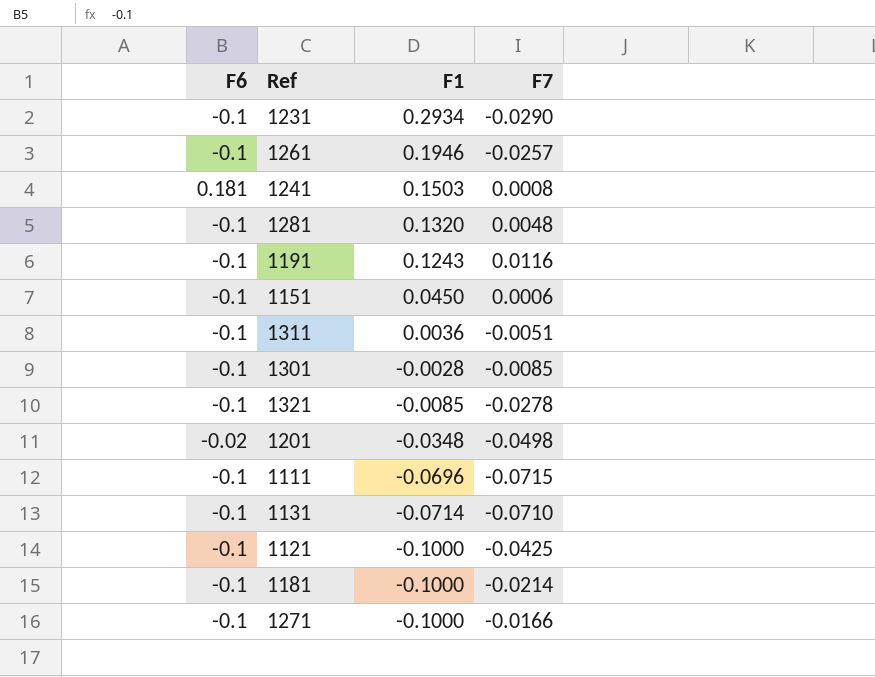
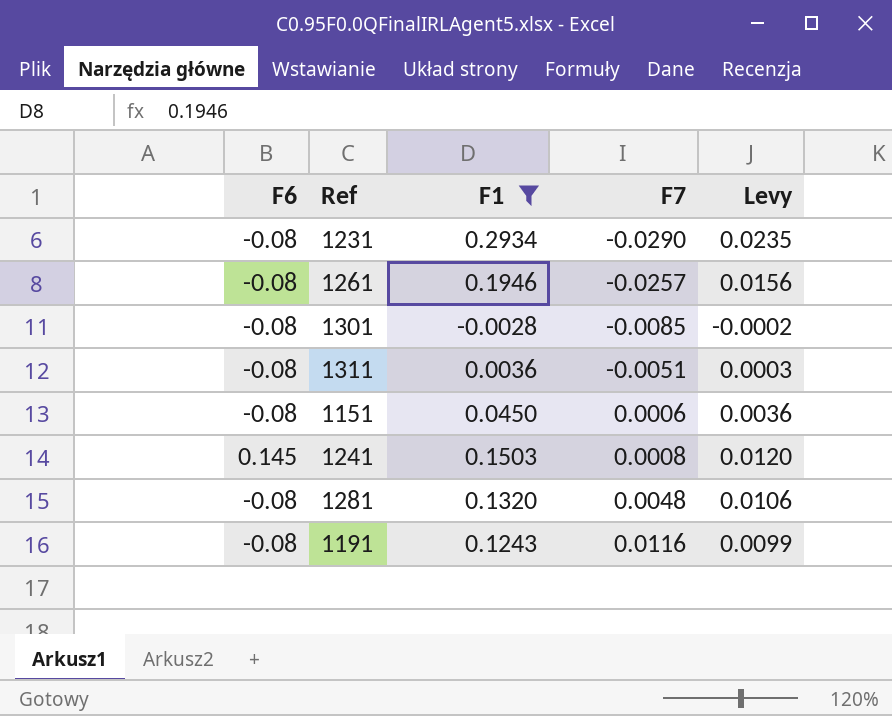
filter: none -> F1 >= -0.0028
row order: F1 descending -> F7 ascending
column Levy | formula: none -> [F1] * 0.08
1231 | F6: -0.1 -> -0.08
1261 | F6: -0.1 -> -0.08
1301 | F6: -0.1 -> -0.08
1311 | F6: -0.1 -> -0.08
1151 | F6: -0.1 -> -0.08
1241 | F6: 0.181 -> 0.145
1281 | F6: -0.1 -> -0.08
1191 | F6: -0.1 -> -0.08

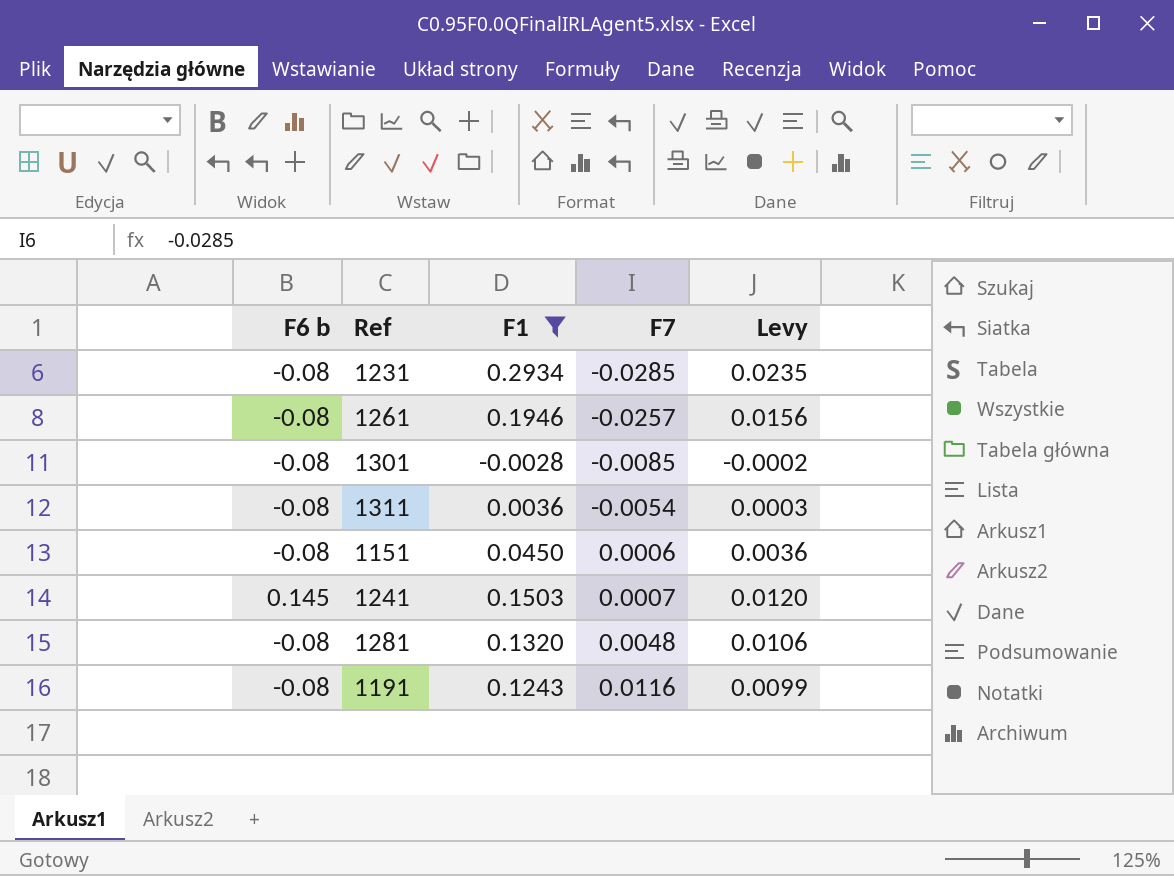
column name: F6 -> F6 b
1231 | F7: -0.0290 -> -0.0285
1311 | F7: -0.0051 -> -0.0054
1241 | F7: 0.0008 -> 0.0007

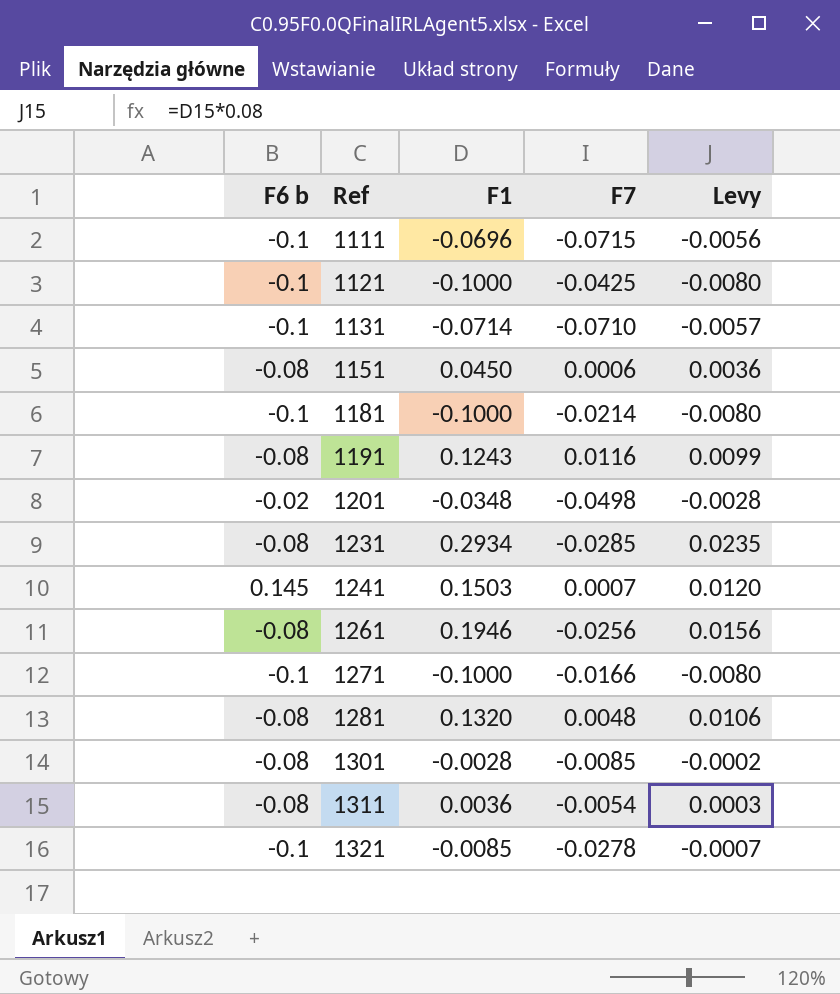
filter: F1 >= -0.0028 -> none
row order: F7 ascending -> Ref ascending
1261 | F7: -0.0257 -> -0.0256

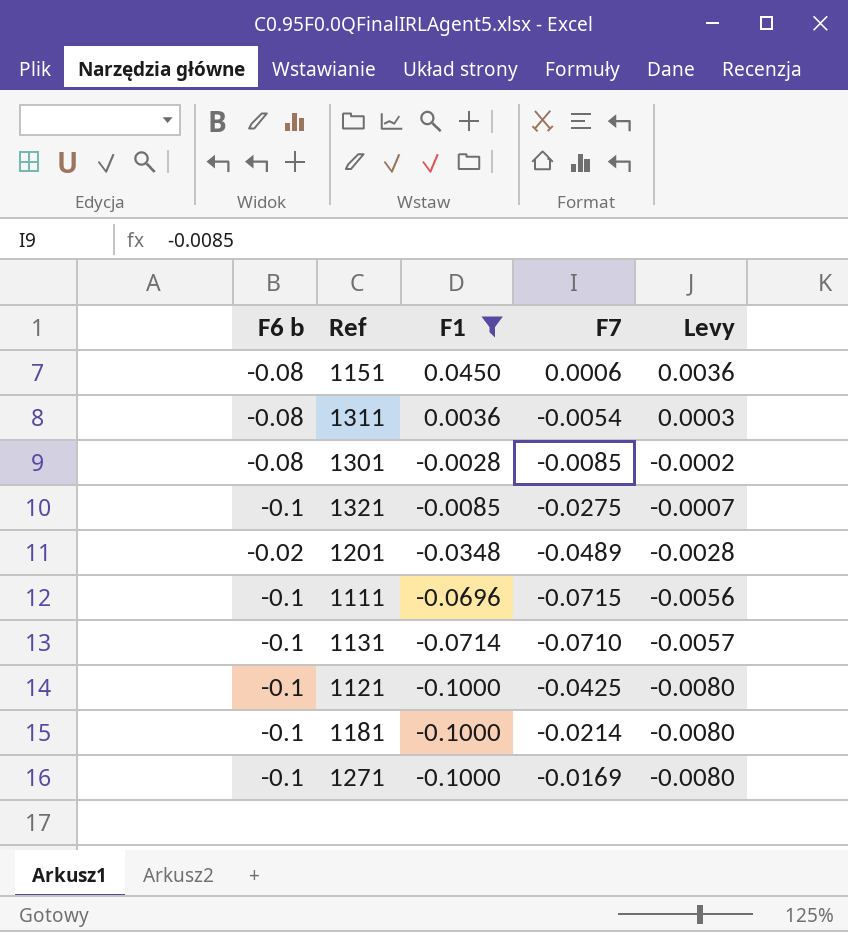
filter: none -> F1 <= 0.0450
row order: Ref ascending -> F1 descending
1321 | F7: -0.0278 -> -0.0275
1201 | F7: -0.0498 -> -0.0489
1271 | F7: -0.0166 -> -0.0169

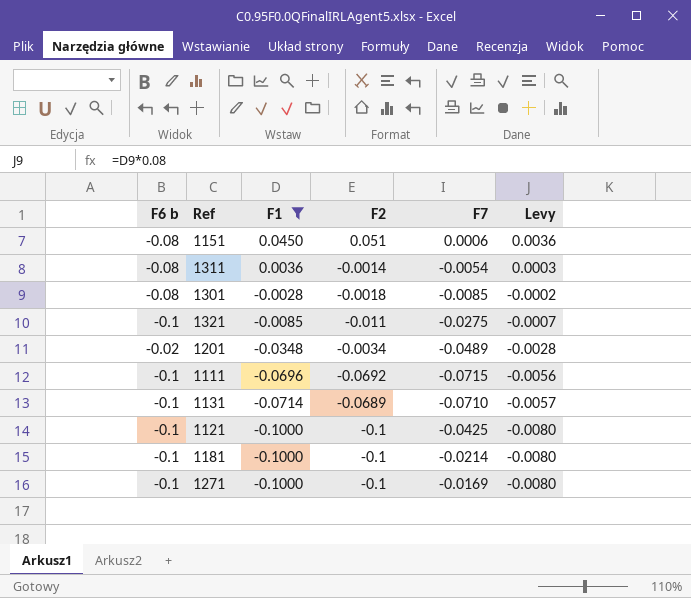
column F2 | position: none -> 4

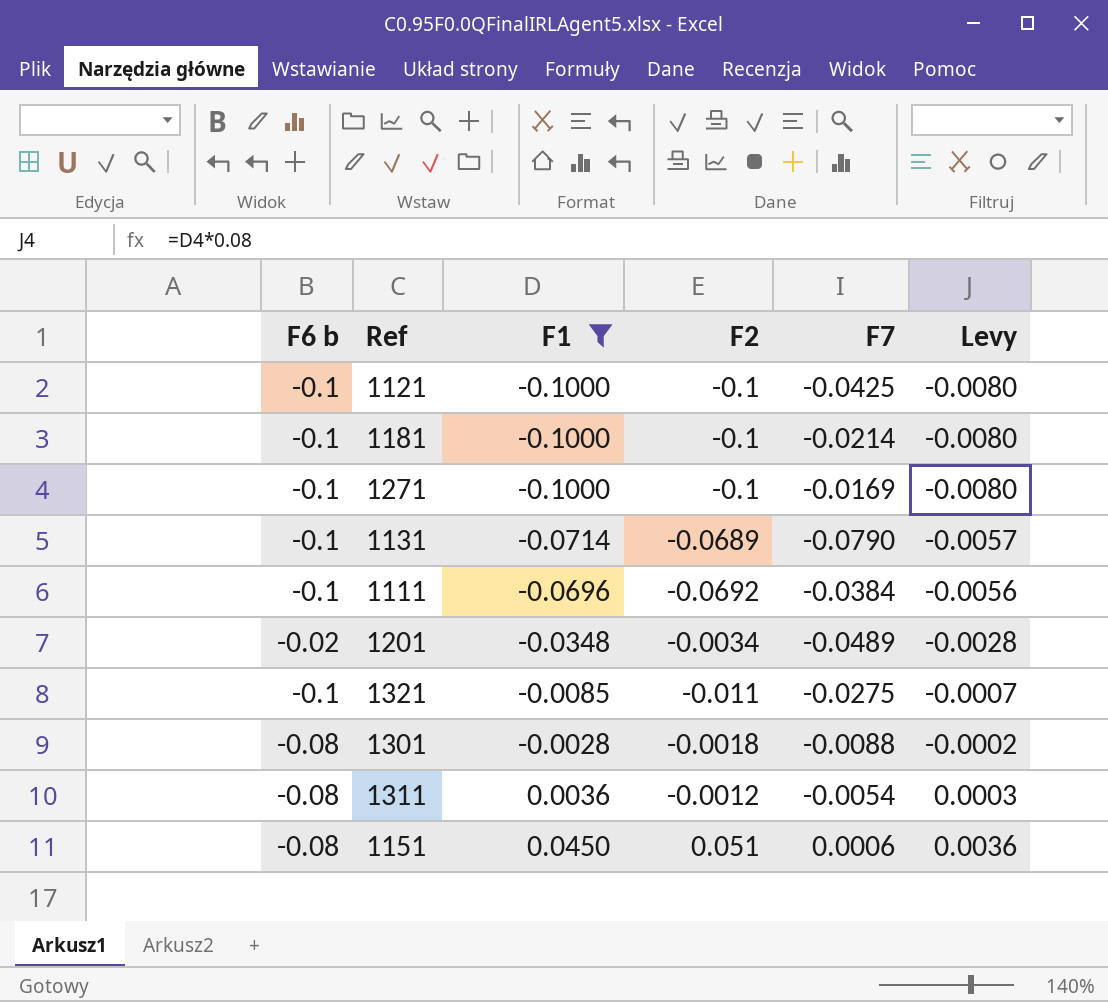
row order: F1 descending -> F1 ascending
1131 | F7: -0.0710 -> -0.0790
1111 | F7: -0.0715 -> -0.0384
1301 | F7: -0.0085 -> -0.0088
1311 | F2: -0.0014 -> -0.0012

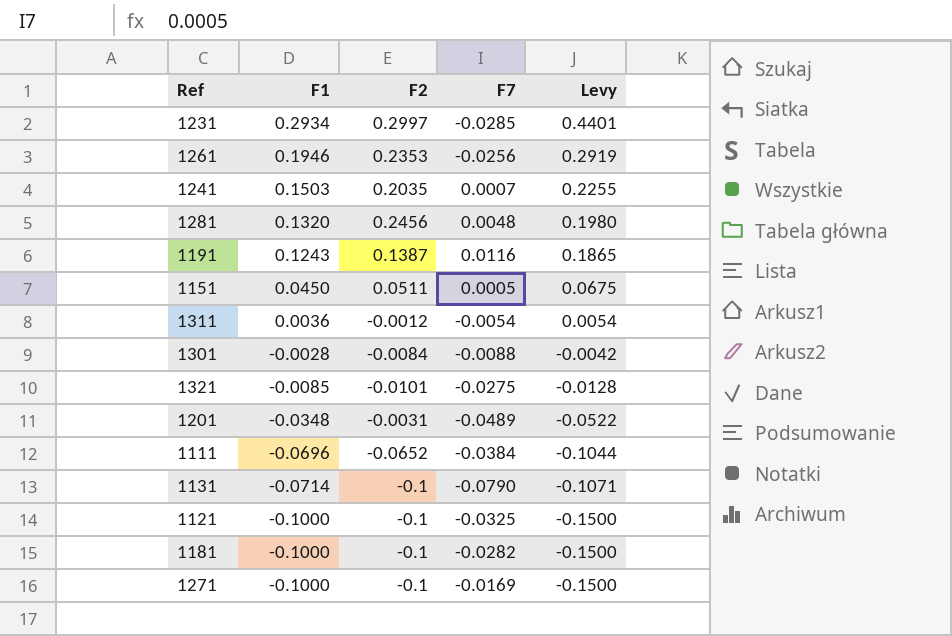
filter: F1 <= 0.0450 -> none
row order: F1 ascending -> F1 descending
column F6 b | position: 1 -> none
column Levy | formula: [F1] * 0.08 -> [F1] * 1.5
1151 | F2: 0.051 -> 0.0511
1151 | F7: 0.0006 -> 0.0005
1301 | F2: -0.0018 -> -0.0084
1321 | F2: -0.011 -> -0.0101
1201 | F2: -0.0034 -> -0.0031
1111 | F2: -0.0692 -> -0.0652
1131 | F2: -0.0689 -> -0.1
1121 | F7: -0.0425 -> -0.0325
1181 | F7: -0.0214 -> -0.0282

